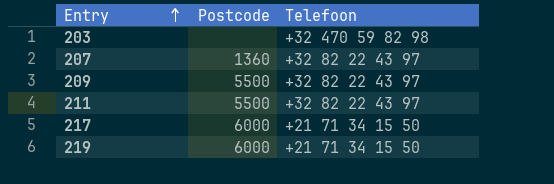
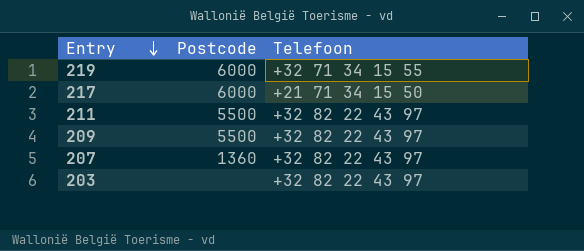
row order: Entry ascending -> Entry descending
219 | Telefoon: +21 71 34 15 50 -> +32 71 34 15 55
203 | Telefoon: +32 470 59 82 98 -> +32 82 22 43 97

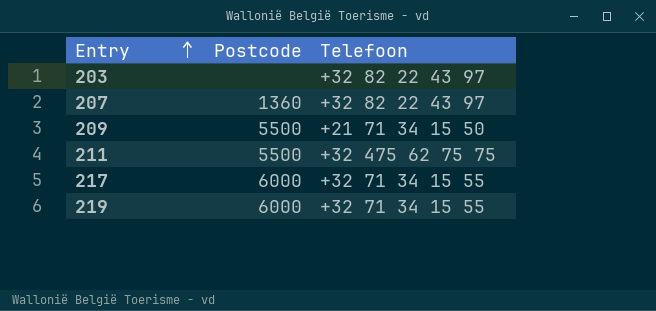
row order: Entry descending -> Entry ascending
209 | Telefoon: +32 82 22 43 97 -> +21 71 34 15 50
211 | Telefoon: +32 82 22 43 97 -> +32 475 62 75 75
217 | Telefoon: +21 71 34 15 50 -> +32 71 34 15 55

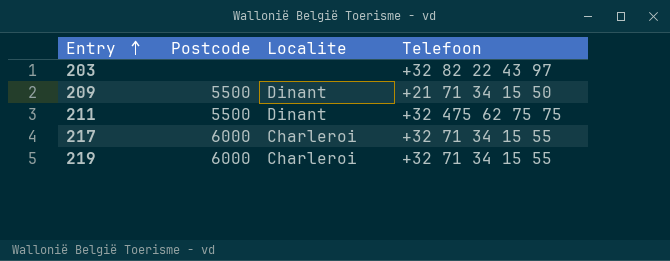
column Localite | position: none -> 3
row 207: 1360 | +32 82 22 43 97 -> none

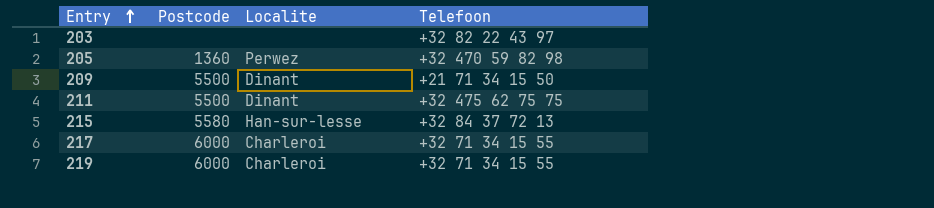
row 205: none -> 1360 | Perwez | +32 470 59 82 98
row 215: none -> 5580 | Han-sur-lesse | +32 84 37 72 13

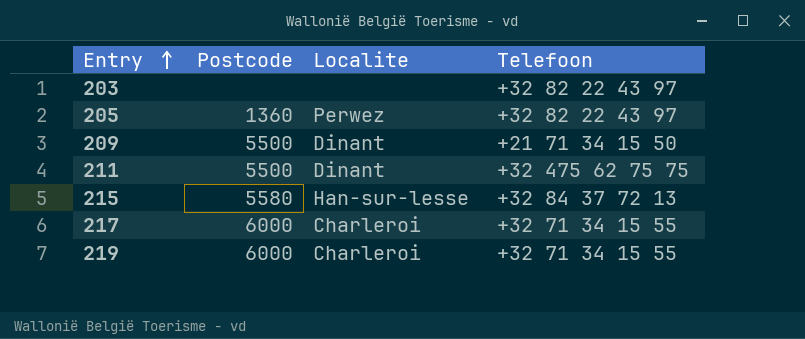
205 | Telefoon: +32 470 59 82 98 -> +32 82 22 43 97

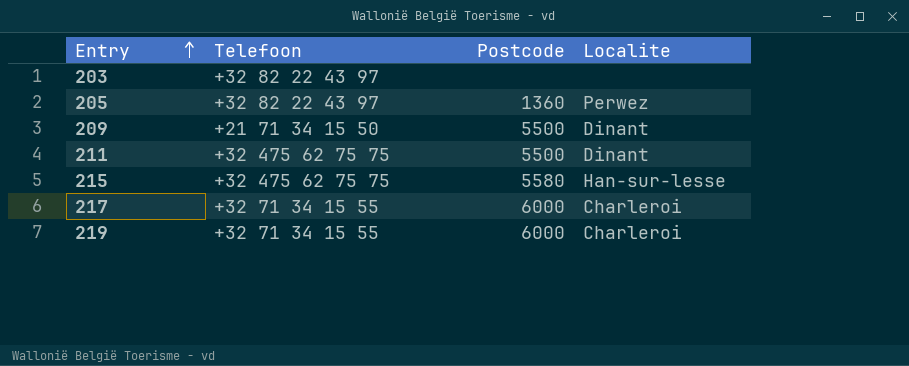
column Telefoon | position: 4 -> 2
215 | Telefoon: +32 84 37 72 13 -> +32 475 62 75 75

